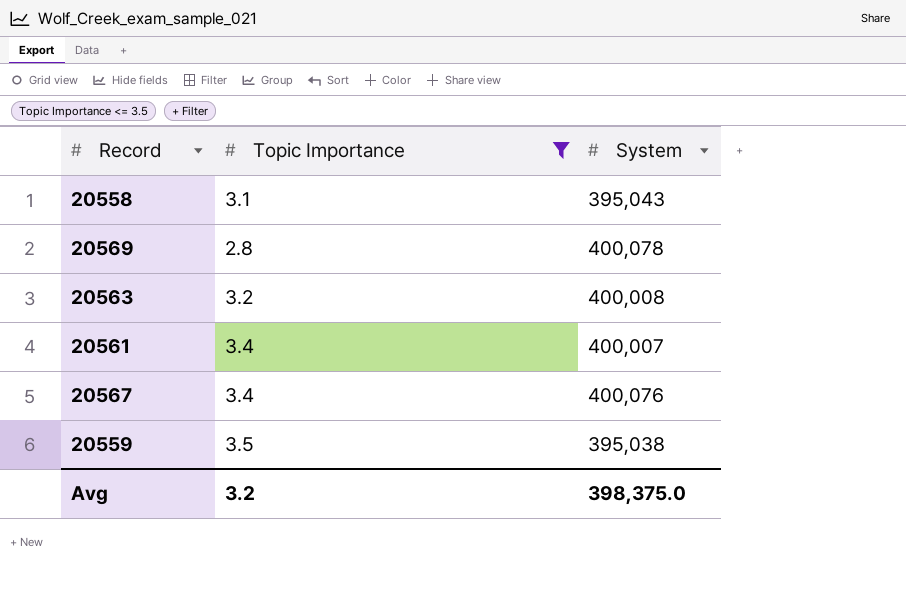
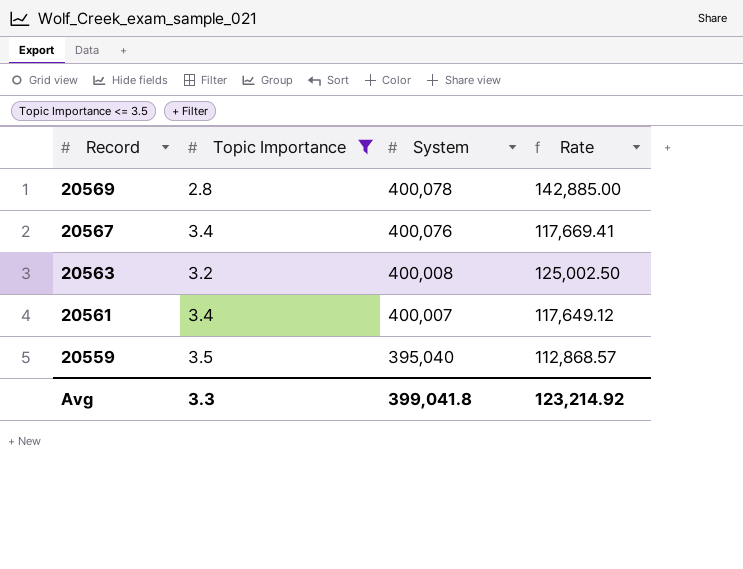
row order: none -> Record descending
column Rate | formula: none -> [System] / [Topic Importance]
row 20558: 3.1 | 395,043 -> none
20559 | System: 395,038 -> 395,040
Avg | Topic Importance: 3.2 -> 3.3
Avg | System: 398,375.0 -> 399,041.8

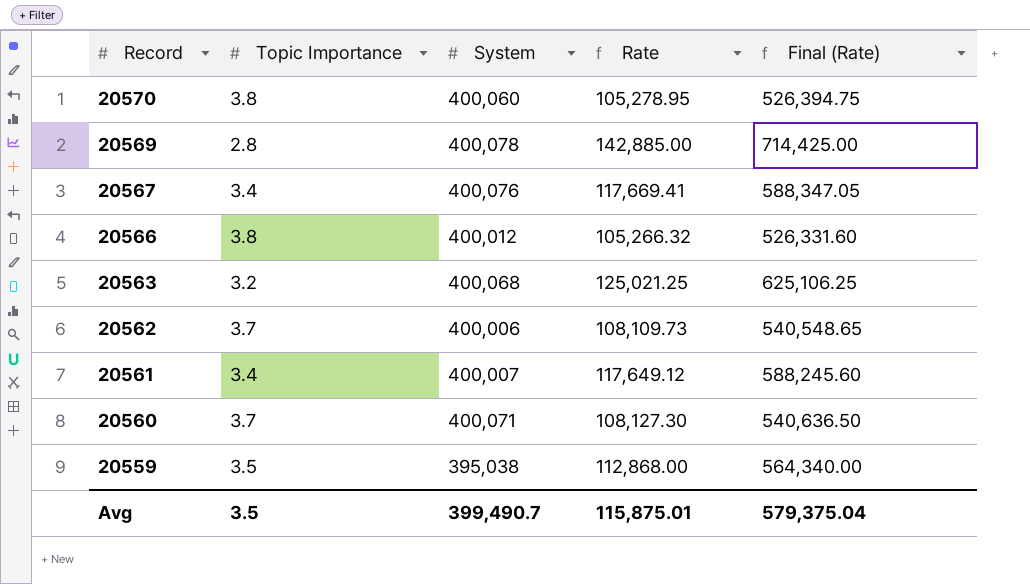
filter: Topic Importance <= 3.5 -> none
column Final (Rate) | formula: none -> [Rate] * 5
20563 | System: 400,008 -> 400,068
20563 | Rate: 125,002.50 -> 125,021.25
20559 | System: 395,040 -> 395,038
20559 | Rate: 112,868.57 -> 112,868.00
Avg | Topic Importance: 3.3 -> 3.5
Avg | System: 399,041.8 -> 399,490.7
Avg | Rate: 123,214.92 -> 115,875.01

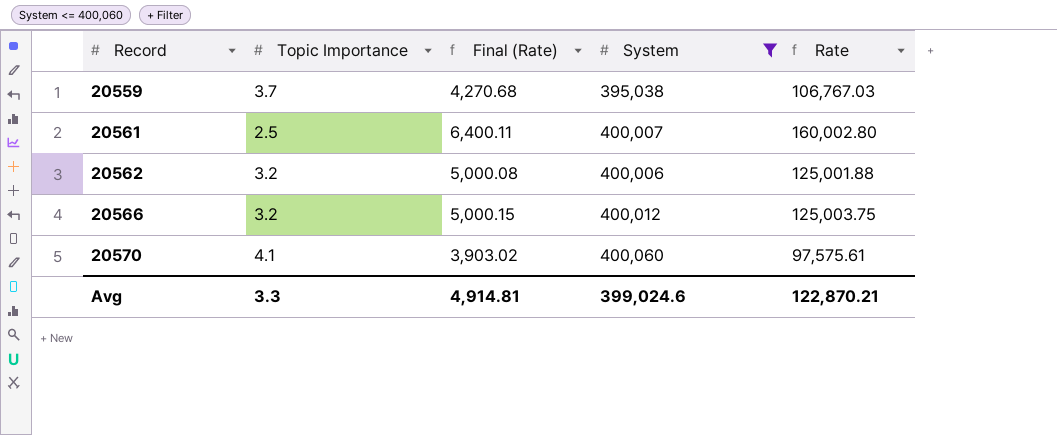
filter: none -> System <= 400,060
row order: Record descending -> Record ascending
column Final (Rate) | formula: [Rate] * 5 -> [Rate] * 0.04
column Final (Rate) | position: 5 -> 3
20559 | Topic Importance: 3.5 -> 3.7
20559 | Rate: 112,868.00 -> 106,767.03
20561 | Topic Importance: 3.4 -> 2.5
20561 | Rate: 117,649.12 -> 160,002.80
20562 | Topic Importance: 3.7 -> 3.2
20562 | Rate: 108,109.73 -> 125,001.88
20566 | Topic Importance: 3.8 -> 3.2
20566 | Rate: 105,266.32 -> 125,003.75
20570 | Topic Importance: 3.8 -> 4.1
20570 | Rate: 105,278.95 -> 97,575.61
Avg | Topic Importance: 3.5 -> 3.3
Avg | Final (Rate): 579,375.04 -> 4,914.81
Avg | System: 399,490.7 -> 399,024.6
Avg | Rate: 115,875.01 -> 122,870.21

